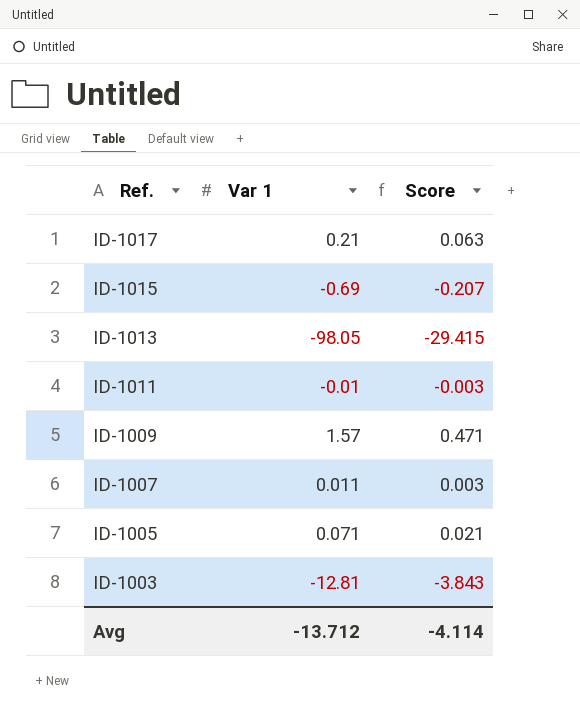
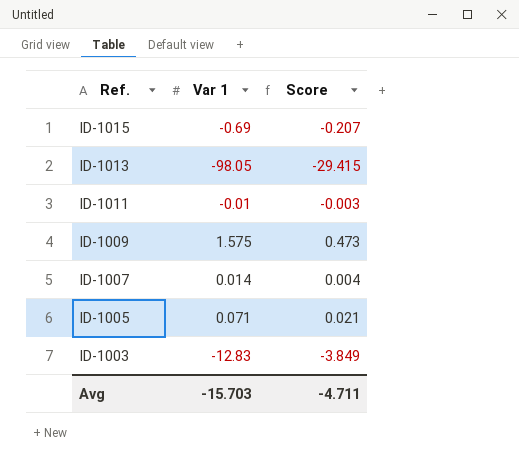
row ID-1017: 0.21 | 0.063 -> none
ID-1009 | Var 1: 1.57 -> 1.575
ID-1009 | Score: 0.471 -> 0.473
ID-1007 | Var 1: 0.011 -> 0.014
ID-1007 | Score: 0.003 -> 0.004
ID-1003 | Var 1: -12.81 -> -12.83
ID-1003 | Score: -3.843 -> -3.849
Avg | Var 1: -13.712 -> -15.703
Avg | Score: -4.114 -> -4.711

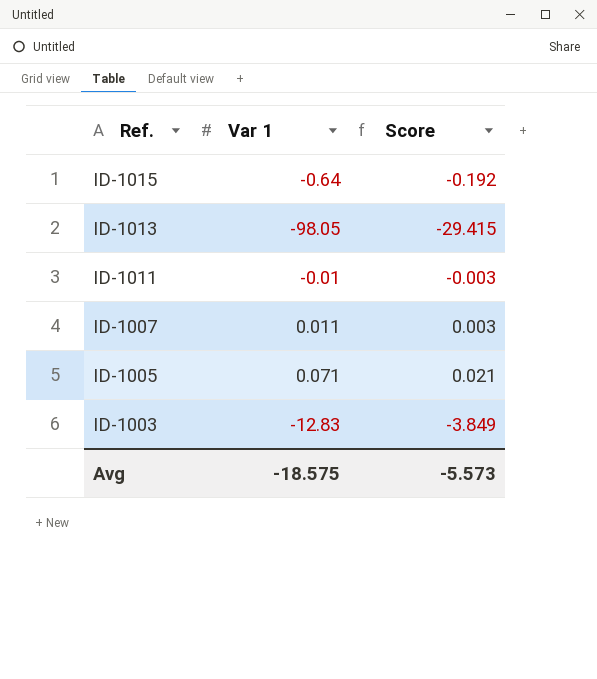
row ID-1009: 1.575 | 0.473 -> none
ID-1015 | Var 1: -0.69 -> -0.64
ID-1015 | Score: -0.207 -> -0.192
ID-1007 | Var 1: 0.014 -> 0.011
ID-1007 | Score: 0.004 -> 0.003
Avg | Var 1: -15.703 -> -18.575
Avg | Score: -4.711 -> -5.573

